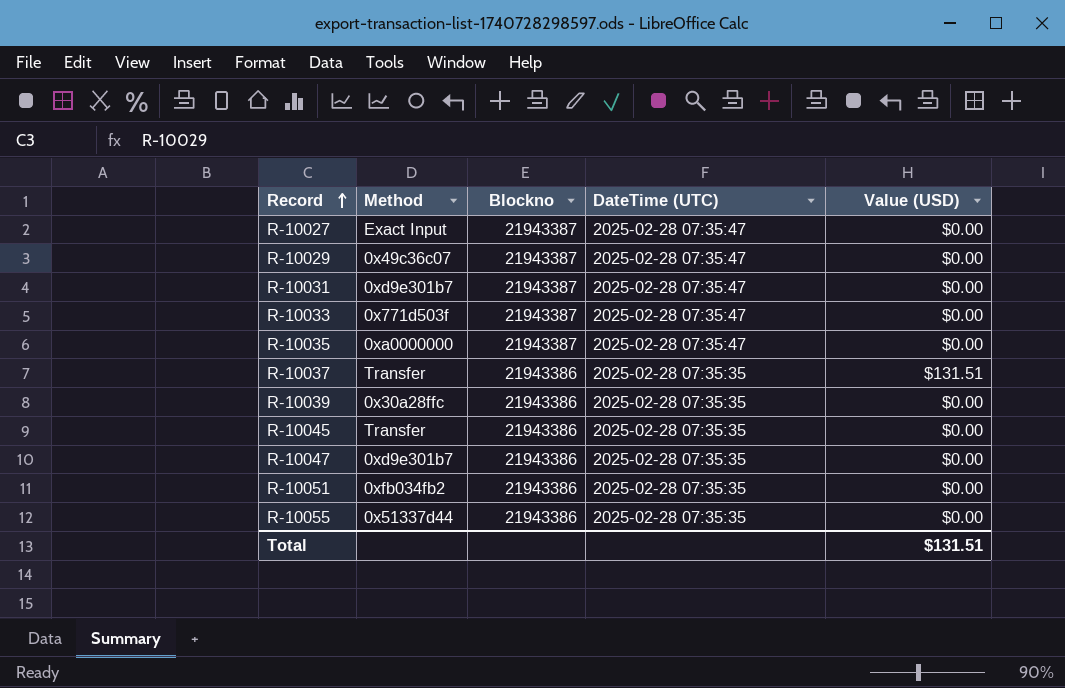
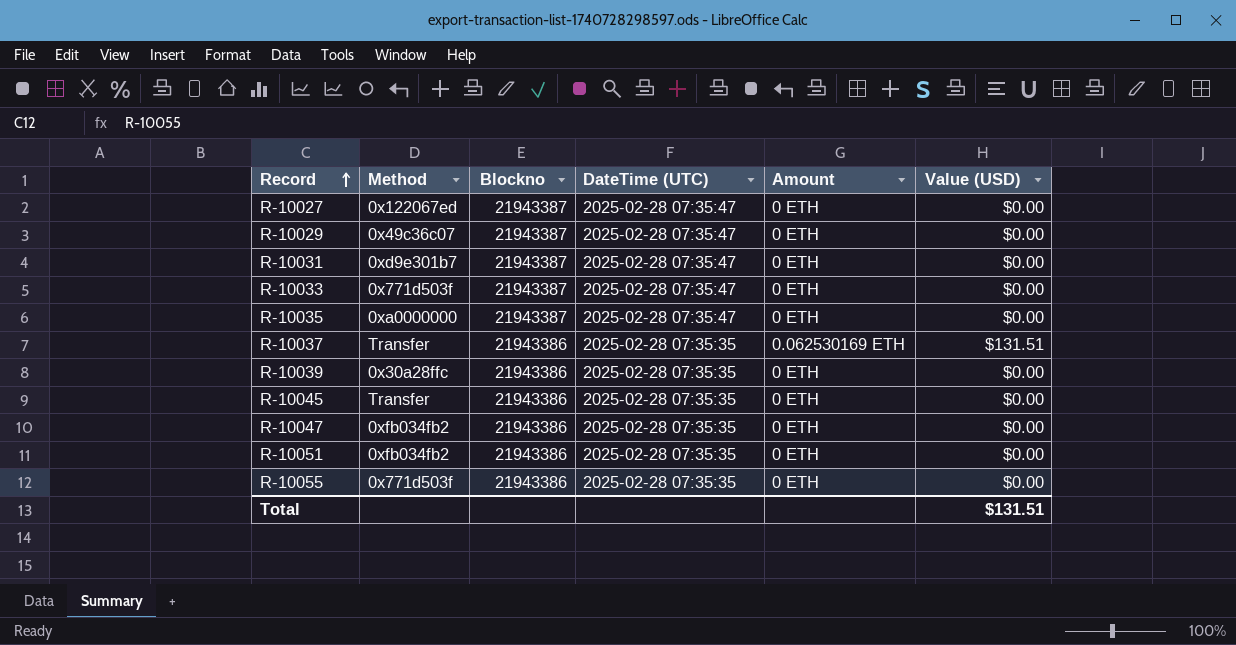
column Amount | position: none -> 5
R-10027 | Method: Exact Input -> 0x122067ed
R-10047 | Method: 0xd9e301b7 -> 0xfb034fb2
R-10055 | Method: 0x51337d44 -> 0x771d503f

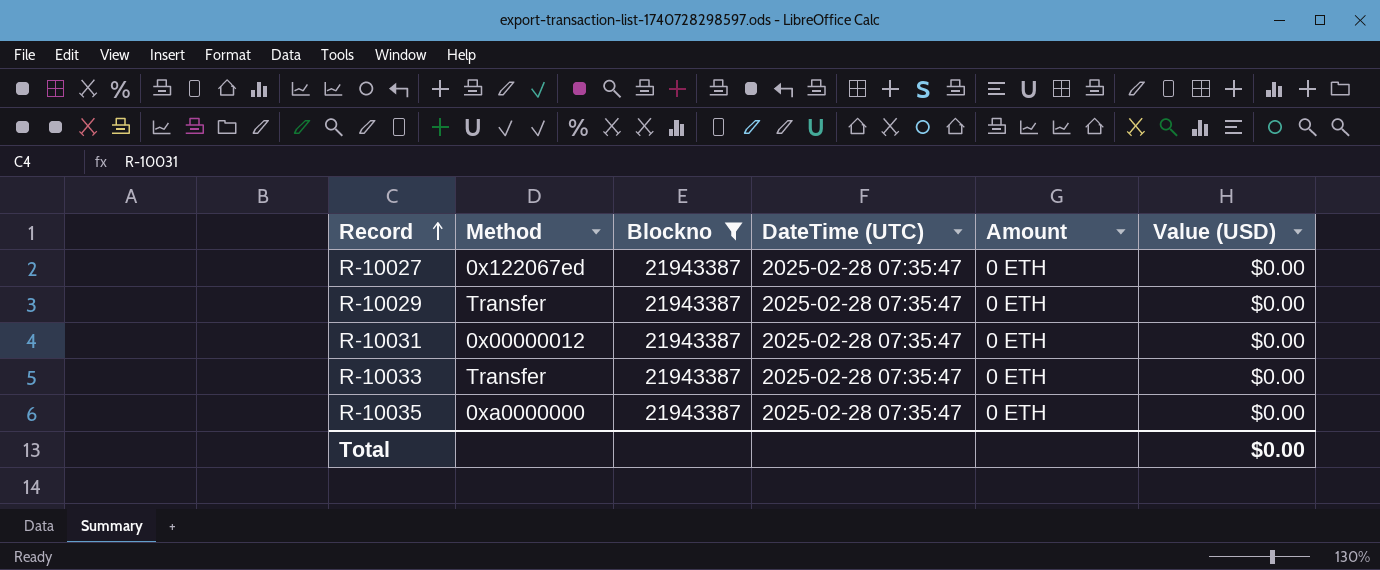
filter: none -> Blockno = 21943387
R-10029 | Method: 0x49c36c07 -> Transfer
R-10031 | Method: 0xd9e301b7 -> 0x00000012
R-10033 | Method: 0x771d503f -> Transfer
Total | Value (USD): $131.51 -> $0.00

